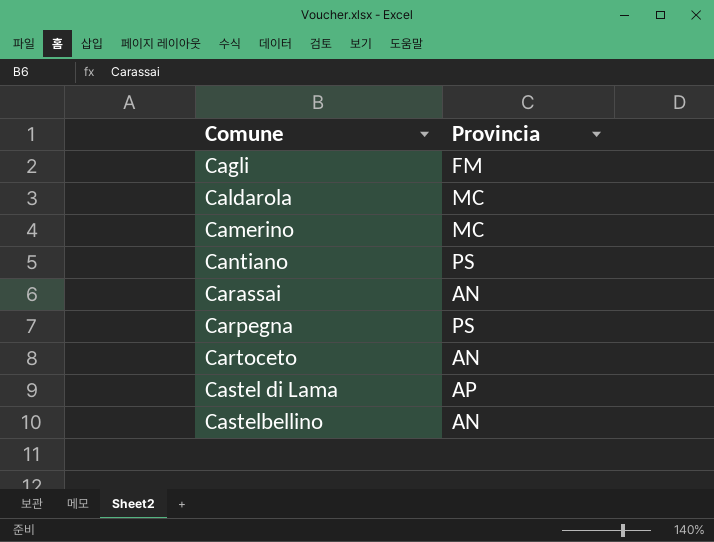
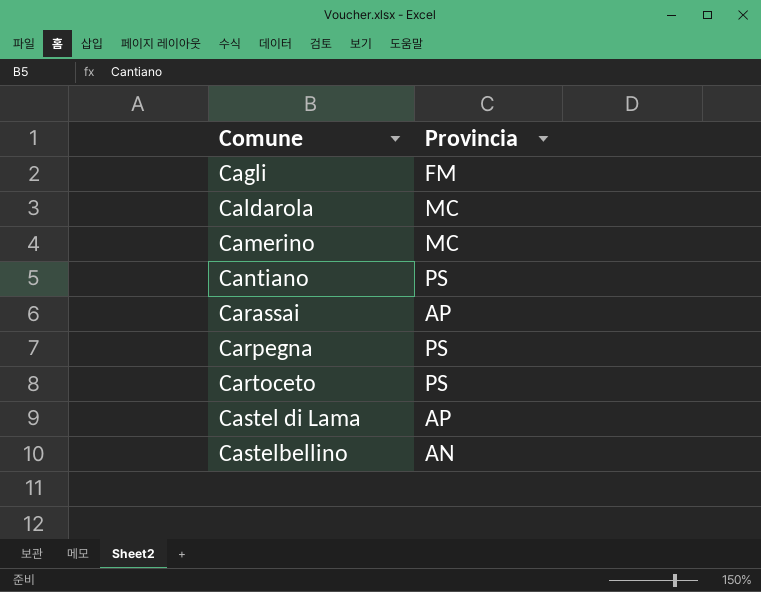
Carassai | Provincia: AN -> AP
Cartoceto | Provincia: AN -> PS

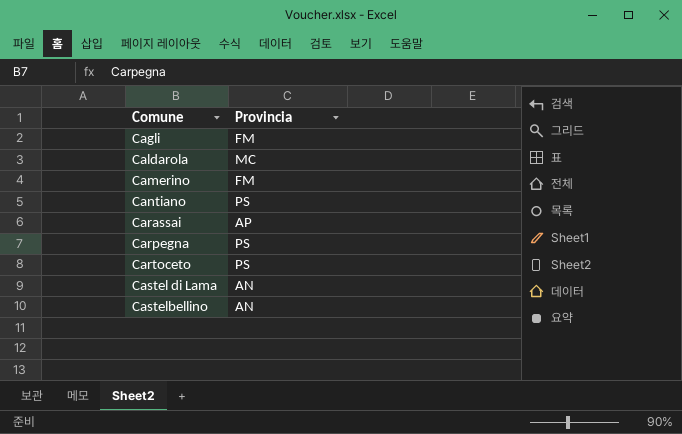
Camerino | Provincia: MC -> FM
Castel di Lama | Provincia: AP -> AN

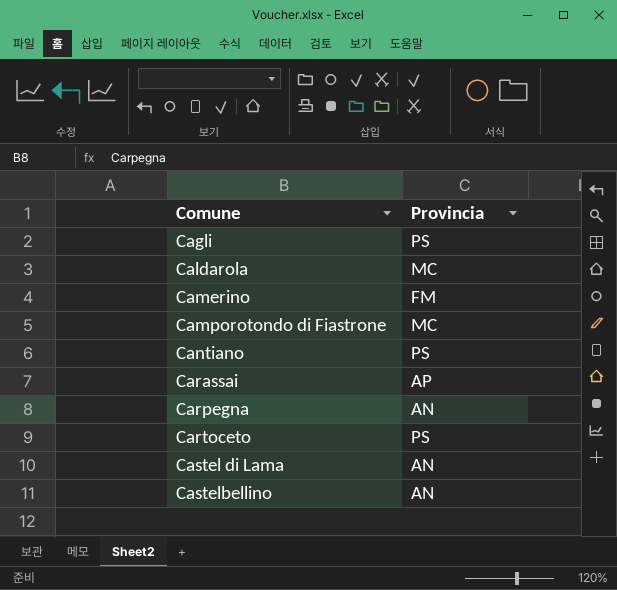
Cagli | Provincia: FM -> PS
row Camporotondo di Fiastrone: none -> MC
Carpegna | Provincia: PS -> AN

